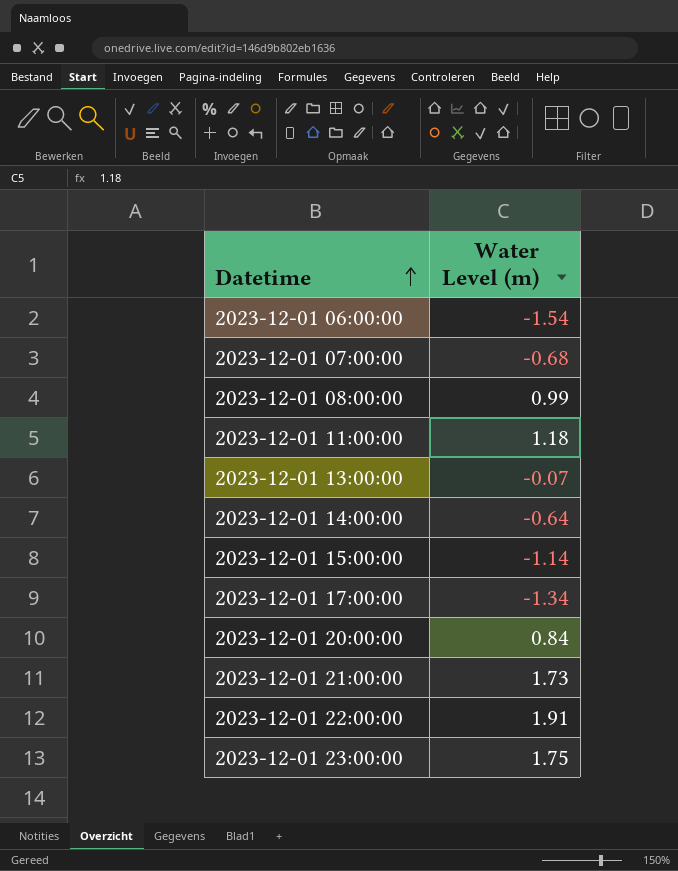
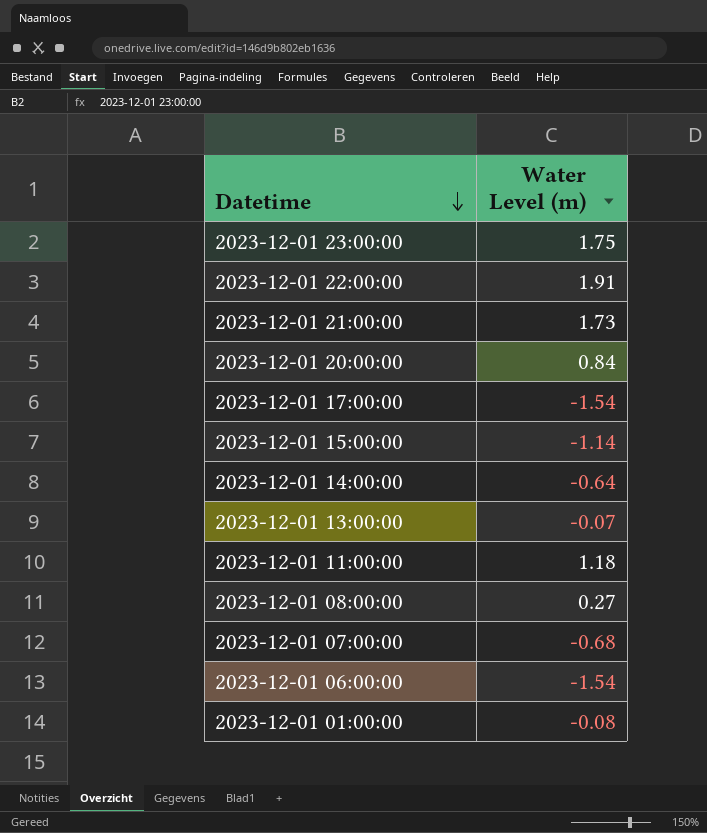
row order: Datetime ascending -> Datetime descending
2023-12-01 17:00:00 | Water Level (m): -1.34 -> -1.54
2023-12-01 08:00:00 | Water Level (m): 0.99 -> 0.27
row 2023-12-01 01:00:00: none -> -0.08

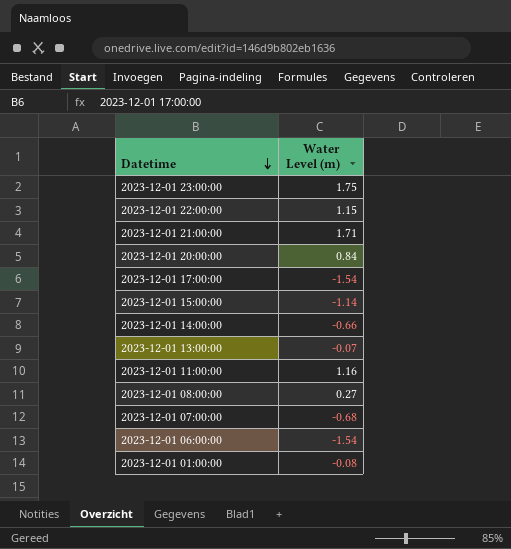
2023-12-01 22:00:00 | Water Level (m): 1.91 -> 1.15
2023-12-01 21:00:00 | Water Level (m): 1.73 -> 1.71
2023-12-01 14:00:00 | Water Level (m): -0.64 -> -0.66
2023-12-01 11:00:00 | Water Level (m): 1.18 -> 1.16

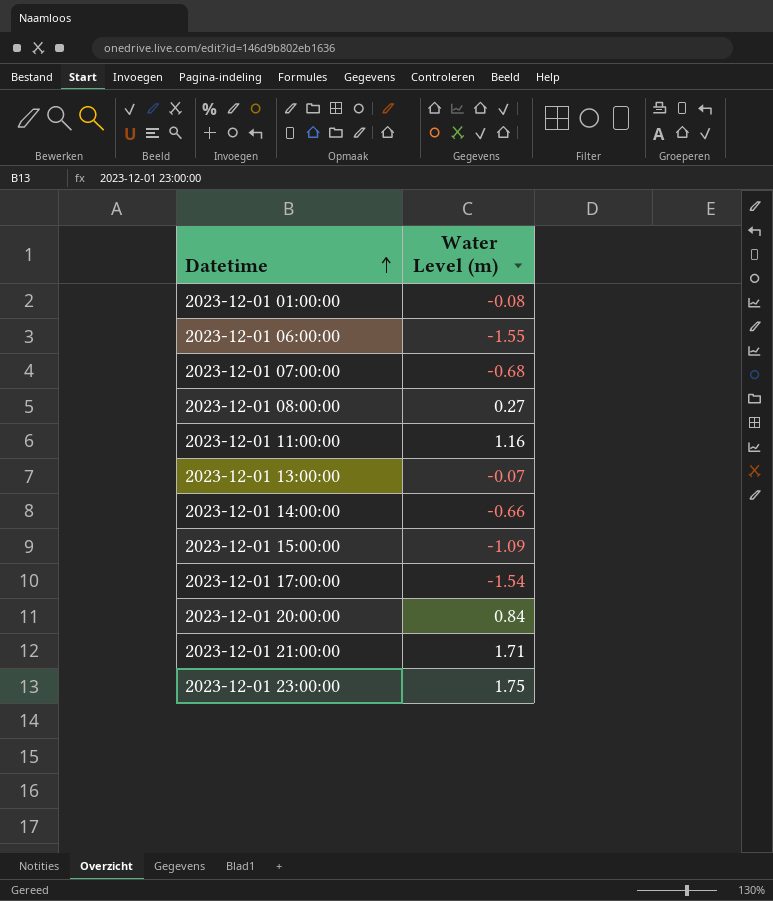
row order: Datetime descending -> Datetime ascending
row 2023-12-01 22:00:00: 1.15 -> none
2023-12-01 06:00:00 | Water Level (m): -1.54 -> -1.55
2023-12-01 15:00:00 | Water Level (m): -1.14 -> -1.09

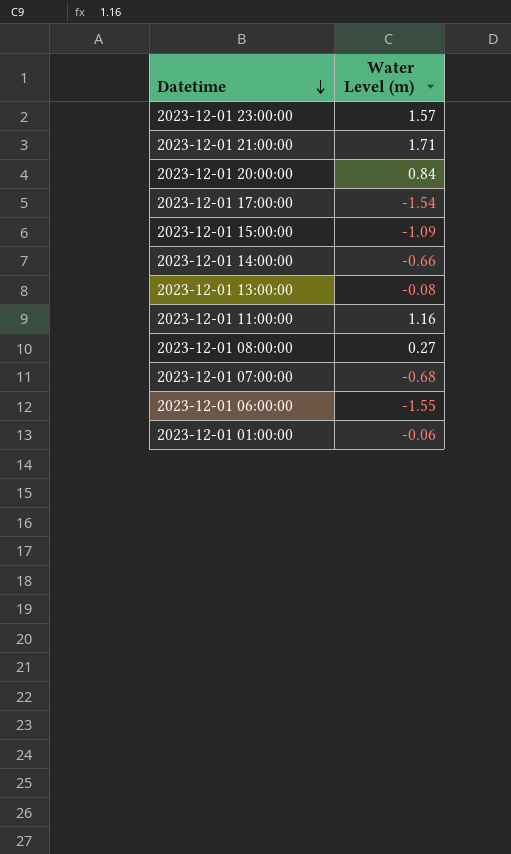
row order: Datetime ascending -> Datetime descending
2023-12-01 23:00:00 | Water Level (m): 1.75 -> 1.57
2023-12-01 13:00:00 | Water Level (m): -0.07 -> -0.08
2023-12-01 01:00:00 | Water Level (m): -0.08 -> -0.06

